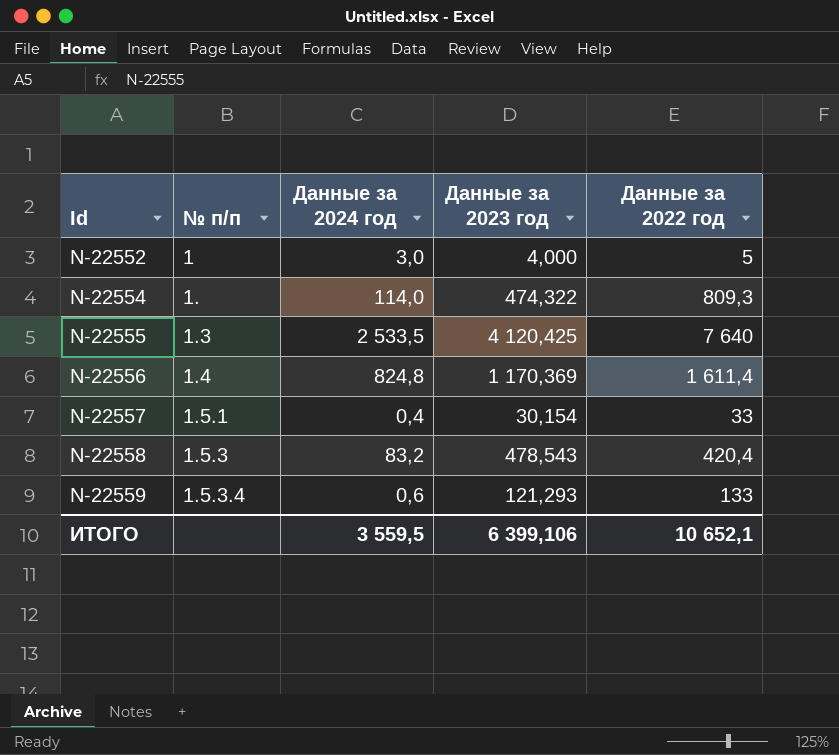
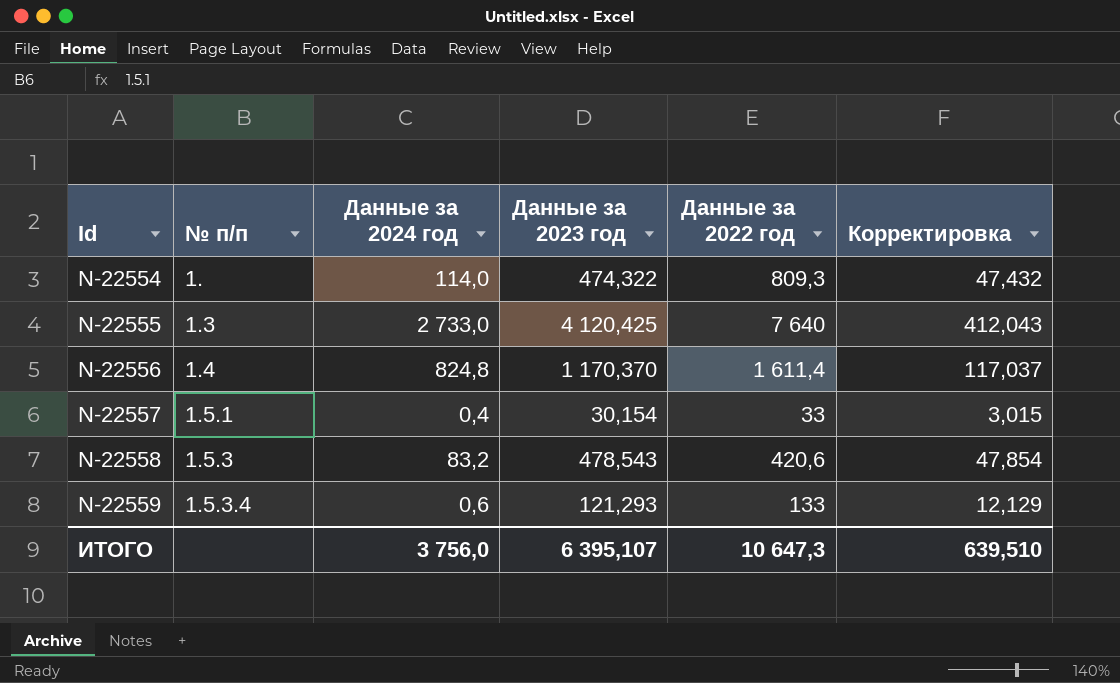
column Корректировка | formula: none -> [Данные за 2023 год] * 0,1
row N-22552: 1 | 3,0 | 4,000 | 5 -> none
N-22555 | Данные за 2024 год: 2 533,5 -> 2 733,0
N-22556 | Данные за 2023 год: 1 170,369 -> 1 170,370
N-22558 | Данные за 2022 год: 420,4 -> 420,6
ИТОГО | Данные за 2024 год: 3 559,5 -> 3 756,0
ИТОГО | Данные за 2023 год: 6 399,106 -> 6 395,107
ИТОГО | Данные за 2022 год: 10 652,1 -> 10 647,3

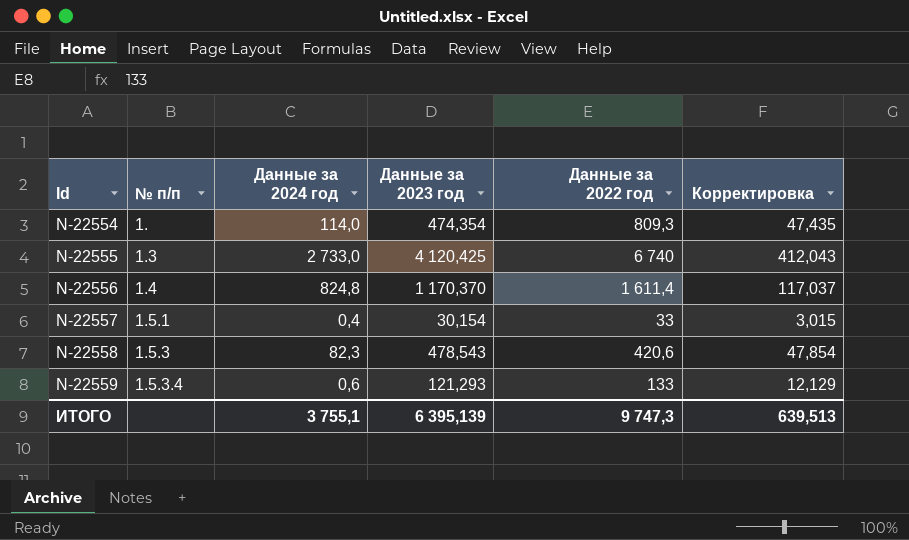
N-22554 | Данные за 2023 год: 474,322 -> 474,354
N-22554 | Корректировка: 47,432 -> 47,435
N-22555 | Данные за 2022 год: 7 640 -> 6 740
N-22558 | Данные за 2024 год: 83,2 -> 82,3
ИТОГО | Данные за 2024 год: 3 756,0 -> 3 755,1
ИТОГО | Данные за 2023 год: 6 395,107 -> 6 395,139
ИТОГО | Данные за 2022 год: 10 647,3 -> 9 747,3
ИТОГО | Корректировка: 639,510 -> 639,513

